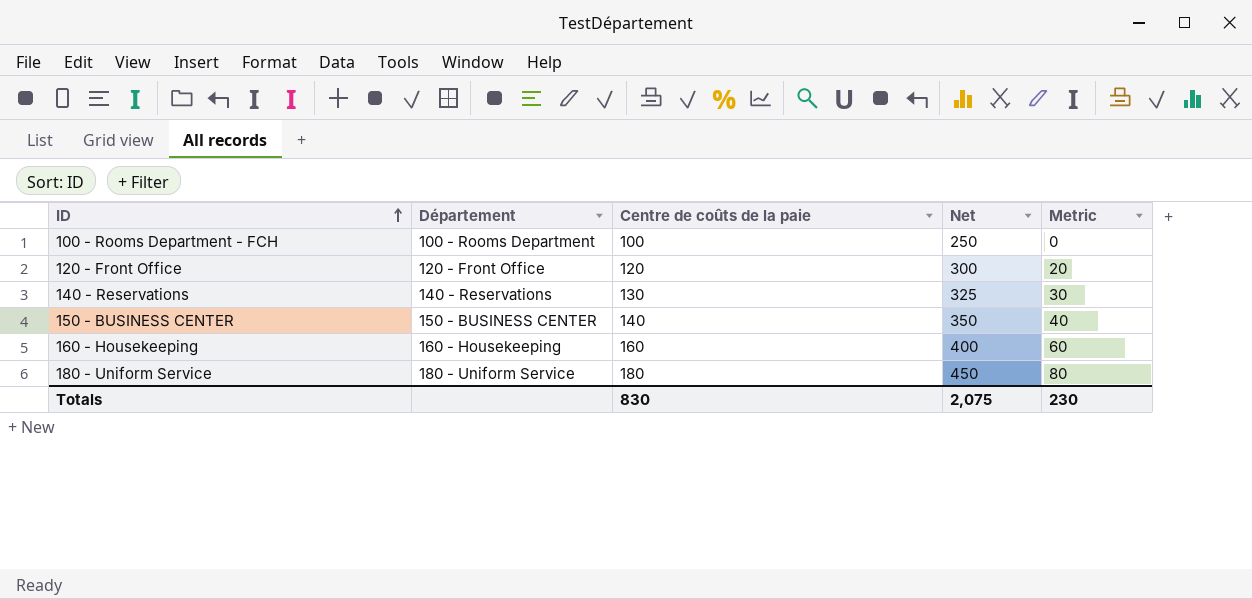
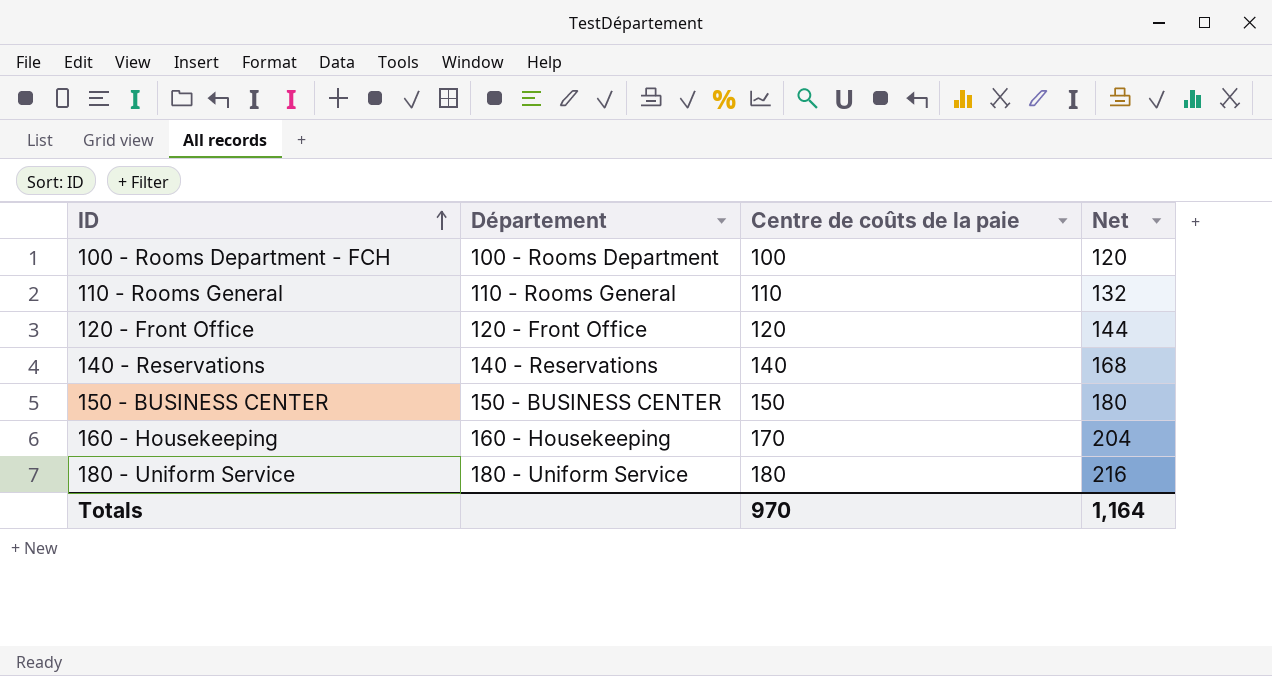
column Metric | formula: [Centre de coûts de la paie] - 100 -> none
column Net | formula: [Centre de coûts de la paie] * 2.5 -> [Centre de coûts de la paie] * 1.2
row 110 - Rooms General: none -> 110 - Rooms General | 110 | 132
140 - Reservations | Centre de coûts de la paie: 130 -> 140
150 - BUSINESS CENTER | Centre de coûts de la paie: 140 -> 150
160 - Housekeeping | Centre de coûts de la paie: 160 -> 170
Totals | Centre de coûts de la paie: 830 -> 970
Totals | Net: 2,075 -> 1,164

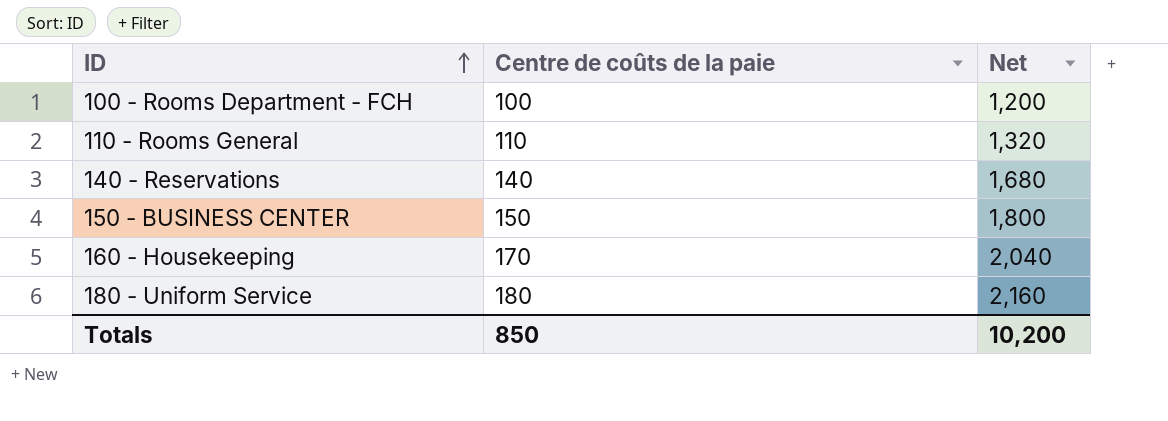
column Département | position: 2 -> none
column Net | formula: [Centre de coûts de la paie] * 1.2 -> [Centre de coûts de la paie] * 12
row 120 - Front Office: 120 - Front Office | 120 | 144 -> none
Totals | Centre de coûts de la paie: 970 -> 850
Totals | Net: 1,164 -> 10,200

